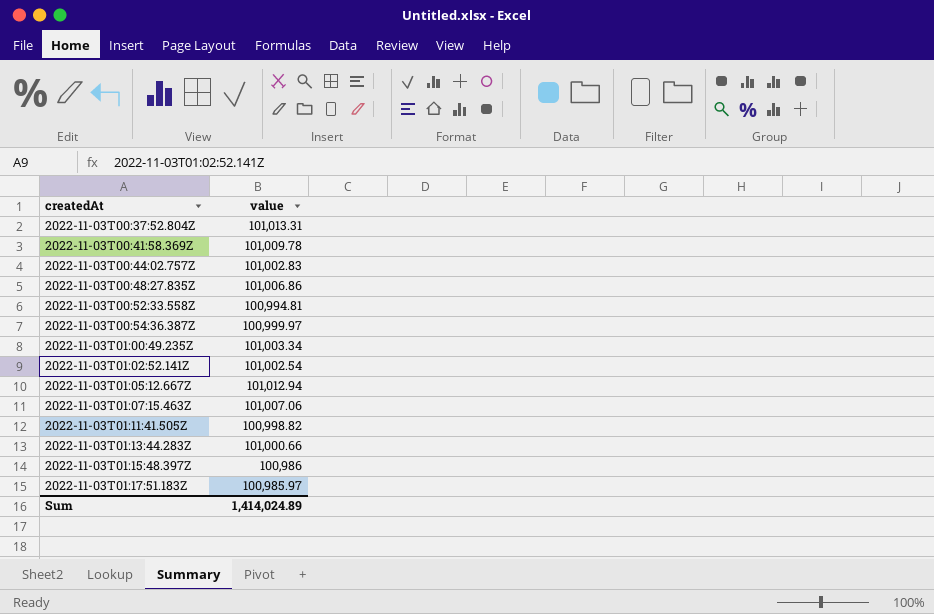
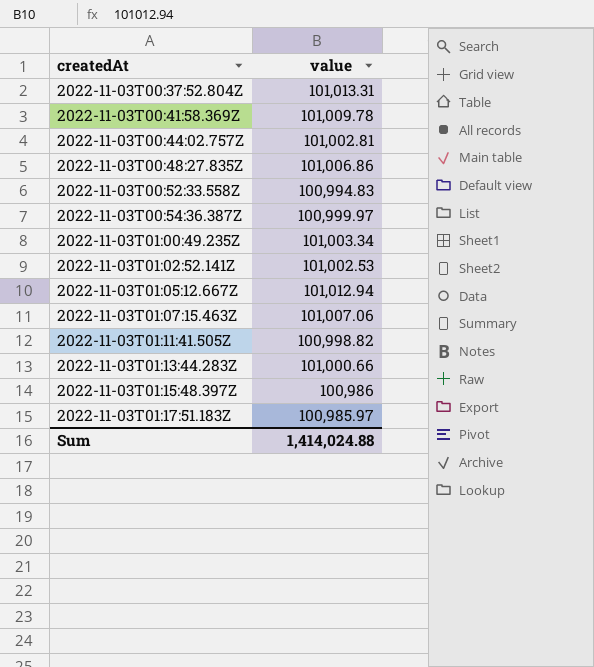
2022-11-03T00:44:02.757Z | value: 101,002.83 -> 101,002.81
2022-11-03T00:52:33.558Z | value: 100,994.81 -> 100,994.83
2022-11-03T01:02:52.141Z | value: 101,002.54 -> 101,002.53
Sum | value: 1,414,024.89 -> 1,414,024.88

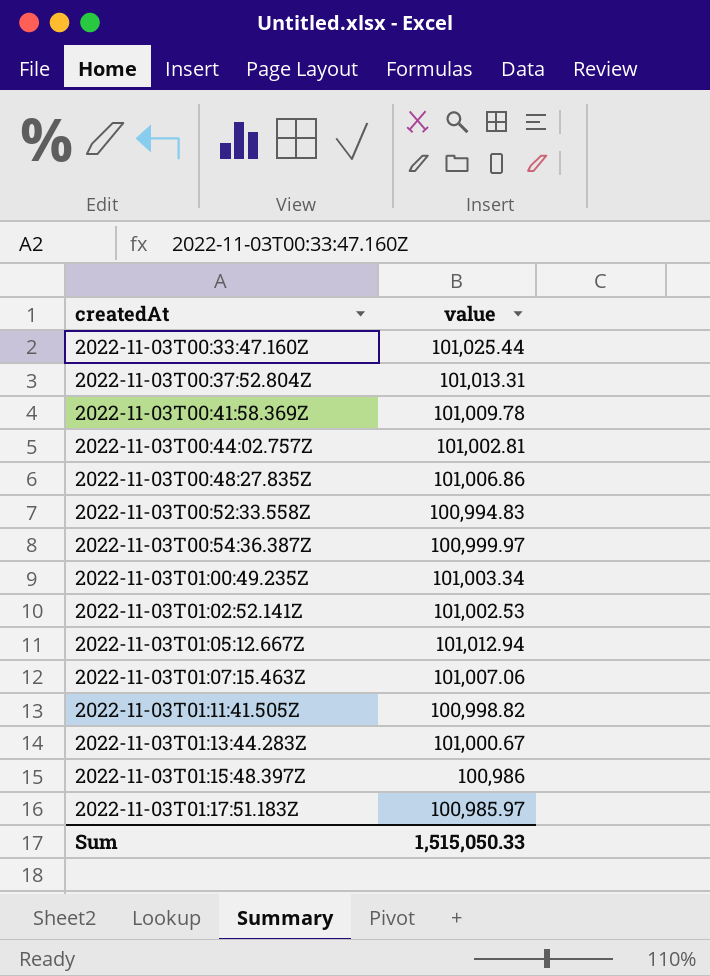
row 2022-11-03T00:33:47.160Z: none -> 101,025.44
2022-11-03T01:13:44.283Z | value: 101,000.66 -> 101,000.67
Sum | value: 1,414,024.88 -> 1,515,050.33

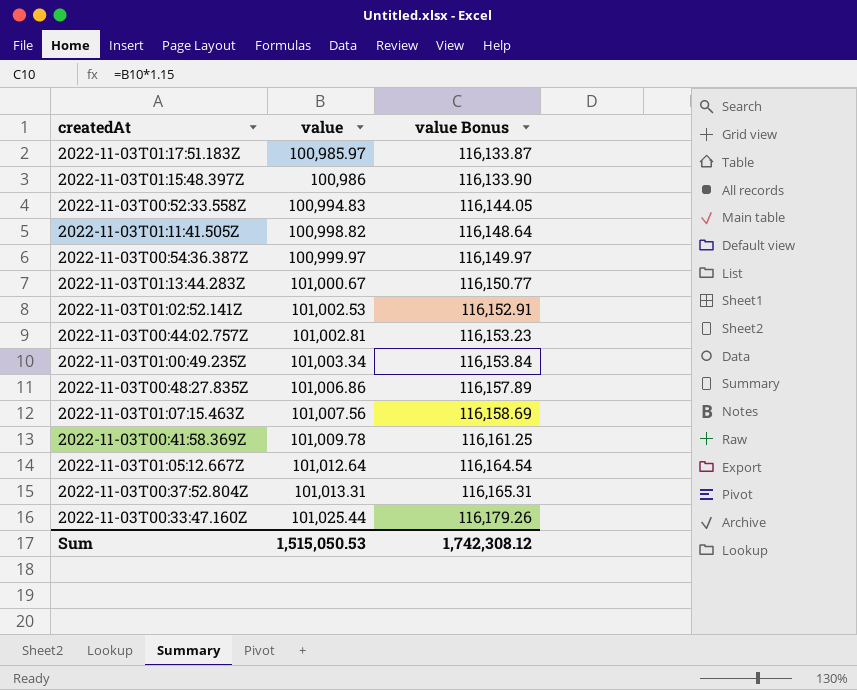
row order: createdAt ascending -> value ascending
column value Bonus | formula: none -> [value] * 1.15
2022-11-03T01:07:15.463Z | value: 101,007.06 -> 101,007.56
2022-11-03T01:05:12.667Z | value: 101,012.94 -> 101,012.64
Sum | value: 1,515,050.33 -> 1,515,050.53

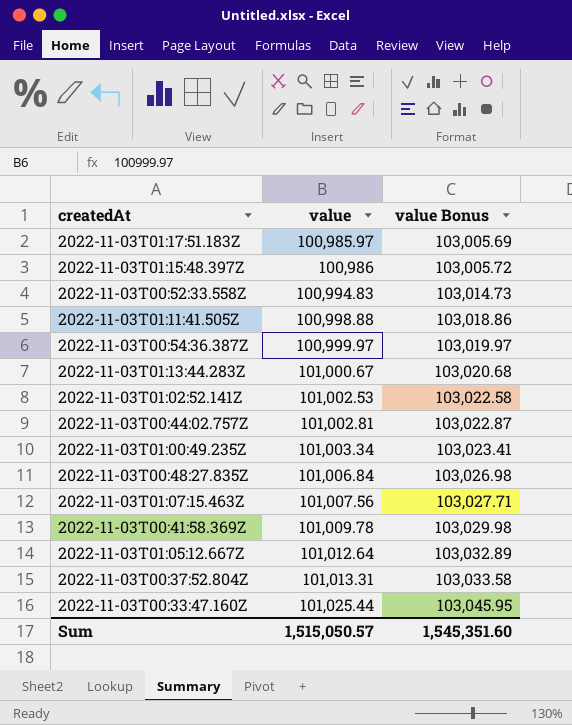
column value Bonus | formula: [value] * 1.15 -> [value] * 1.02
2022-11-03T01:11:41.505Z | value: 100,998.82 -> 100,998.88
2022-11-03T00:48:27.835Z | value: 101,006.86 -> 101,006.84
Sum | value: 1,515,050.53 -> 1,515,050.57
Sum | value Bonus: 1,742,308.12 -> 1,545,351.60

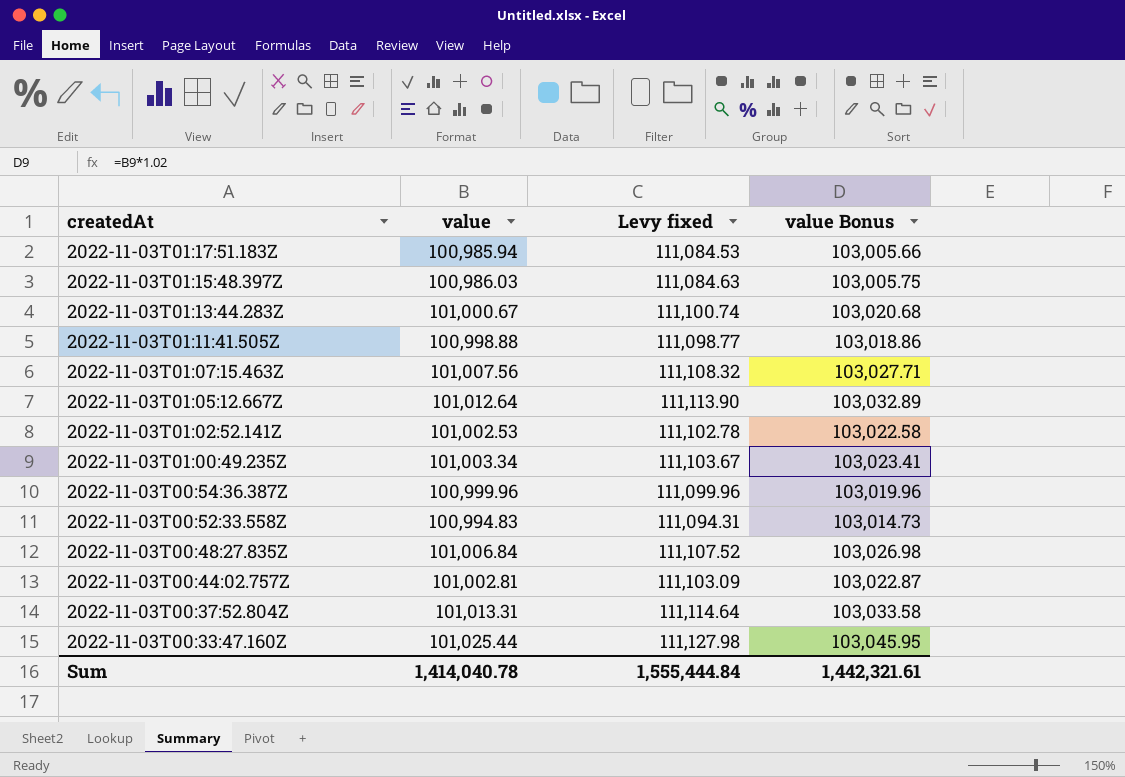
row order: value ascending -> createdAt descending
column Levy fixed | formula: none -> [value] * 1.1
row 2022-11-03T00:41:58.369Z: 101,009.78 | 103,029.98 -> none
2022-11-03T01:17:51.183Z | value: 100,985.97 -> 100,985.94
2022-11-03T01:17:51.183Z | value Bonus: 103,005.69 -> 103,005.66
2022-11-03T01:15:48.397Z | value: 100,986 -> 100,986.03
2022-11-03T01:15:48.397Z | value Bonus: 103,005.72 -> 103,005.75
2022-11-03T00:54:36.387Z | value: 100,999.97 -> 100,999.96
2022-11-03T00:54:36.387Z | value Bonus: 103,019.97 -> 103,019.96
Sum | value: 1,515,050.57 -> 1,414,040.78
Sum | value Bonus: 1,545,351.60 -> 1,442,321.61

